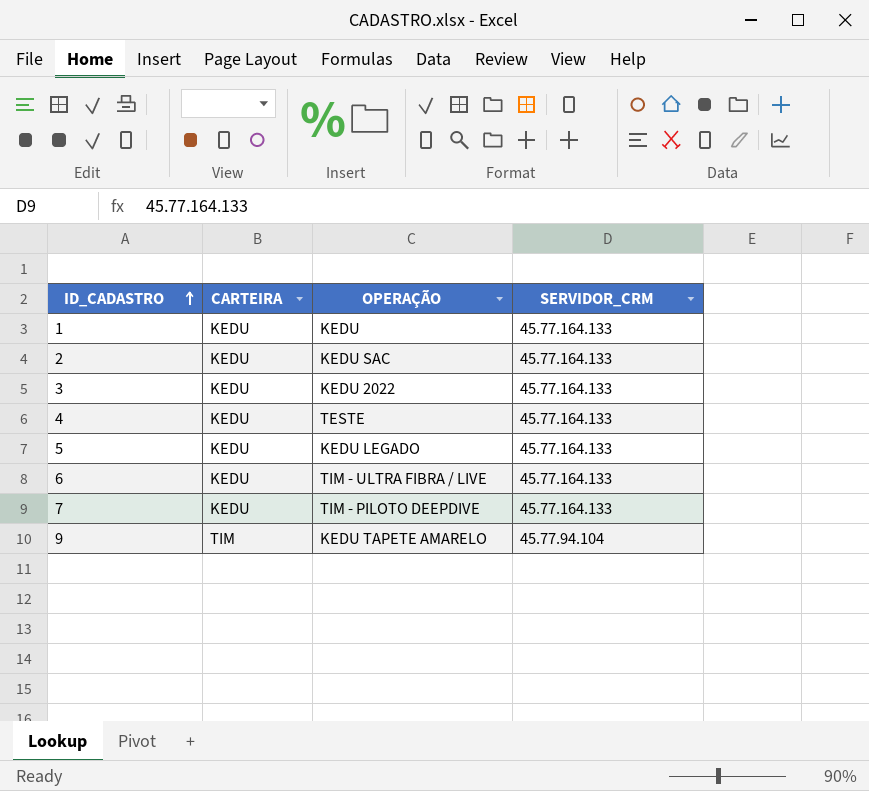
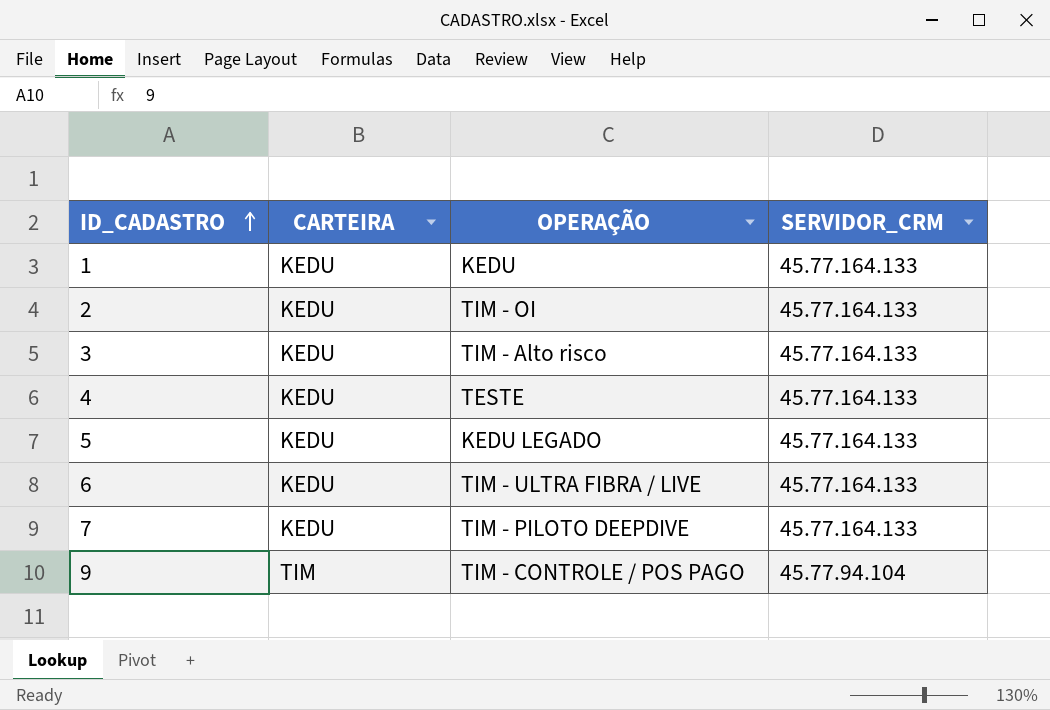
2 | OPERAÇÃO: KEDU SAC -> TIM - OI
3 | OPERAÇÃO: KEDU 2022 -> TIM - Alto risco
9 | OPERAÇÃO: KEDU TAPETE AMARELO -> TIM - CONTROLE / POS PAGO

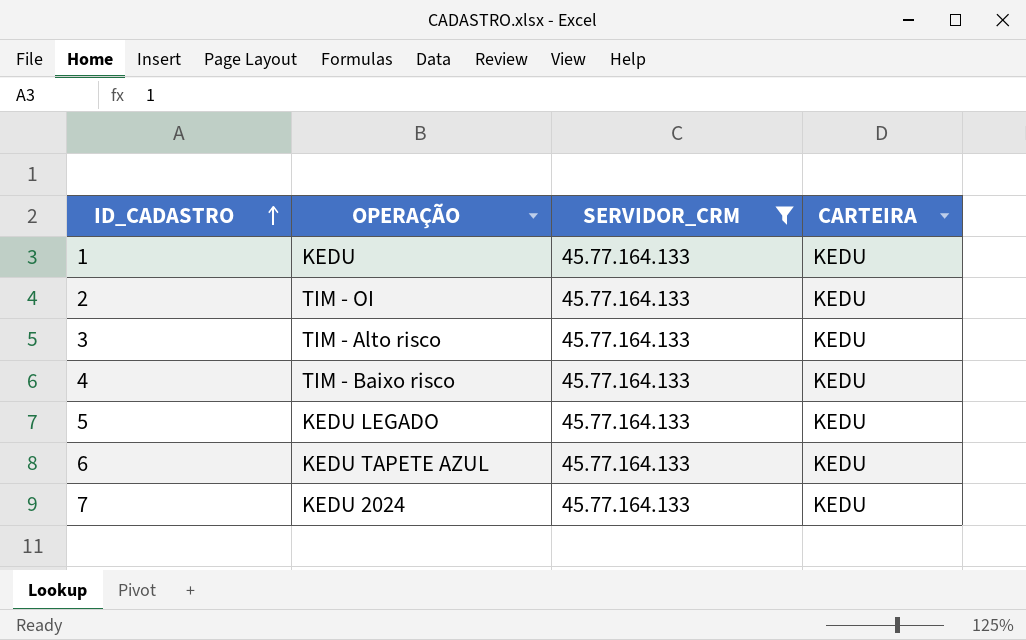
filter: none -> SERVIDOR_CRM = 45.77.164.133
column CARTEIRA | position: 2 -> 4
4 | OPERAÇÃO: TESTE -> TIM - Baixo risco
6 | OPERAÇÃO: TIM - ULTRA FIBRA / LIVE -> KEDU TAPETE AZUL
7 | OPERAÇÃO: TIM - PILOTO DEEPDIVE -> KEDU 2024

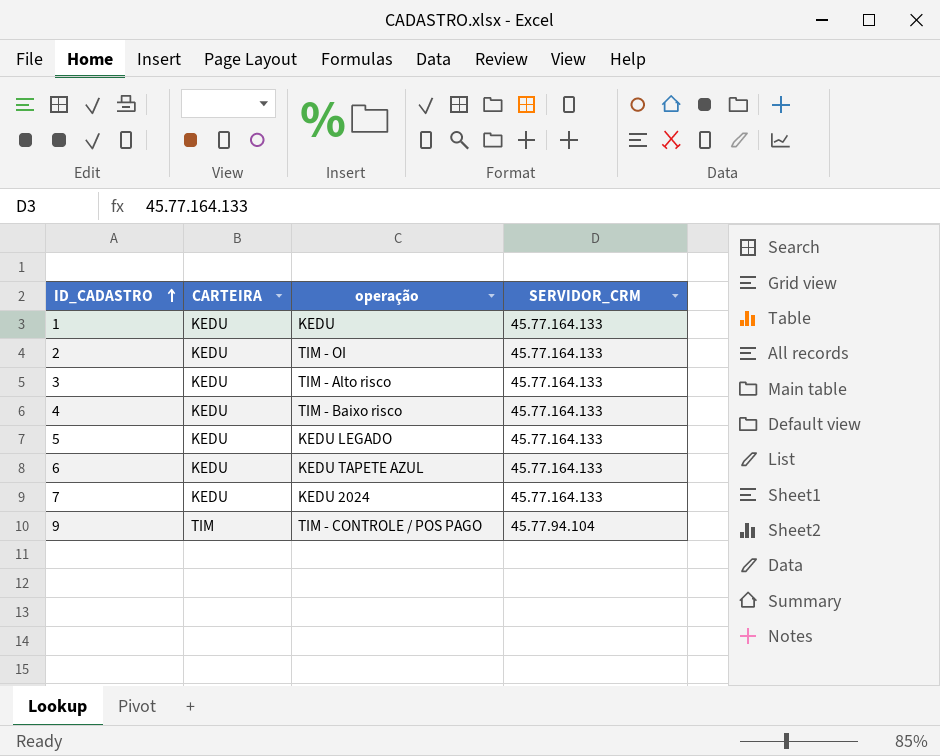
filter: SERVIDOR_CRM = 45.77.164.133 -> none
column CARTEIRA | position: 4 -> 2
column name: OPERAÇÃO -> operação

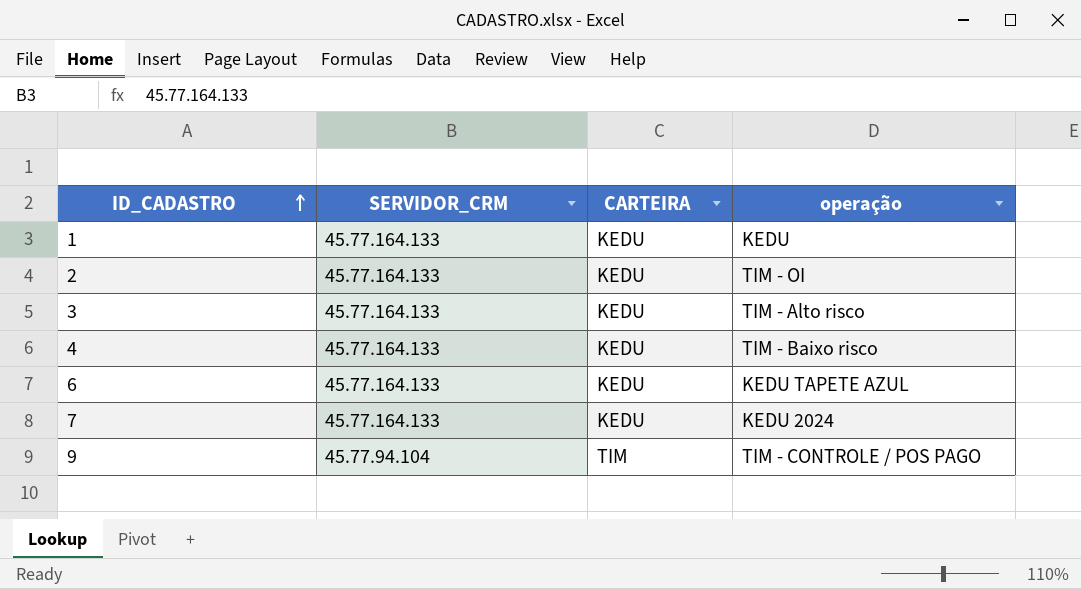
column SERVIDOR_CRM | position: 4 -> 2
row 5: KEDU | KEDU LEGADO | 45.77.164.133 -> none

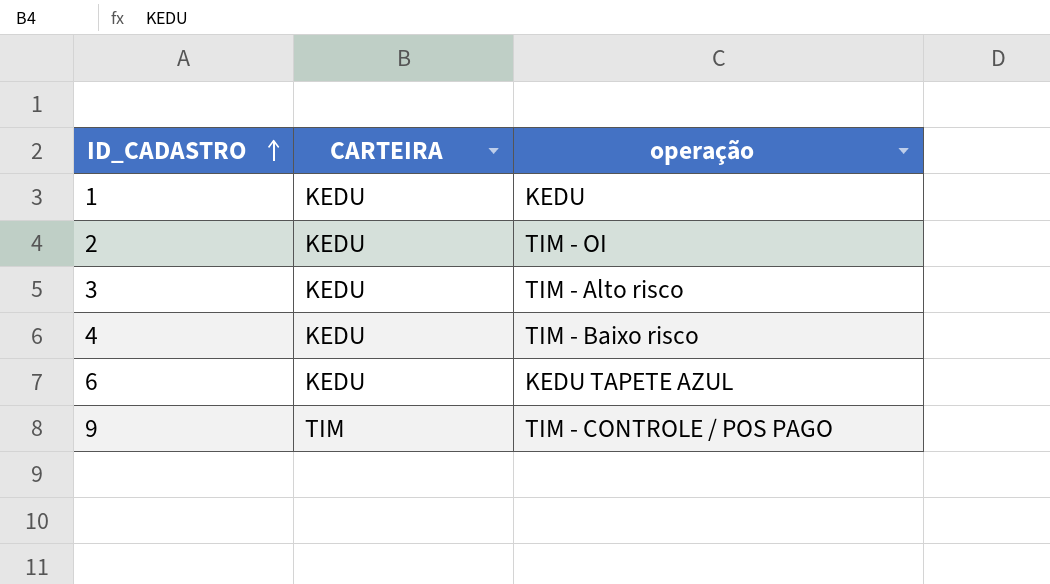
column SERVIDOR_CRM | position: 2 -> none
row 7: 45.77.164.133 | KEDU | KEDU 2024 -> none

